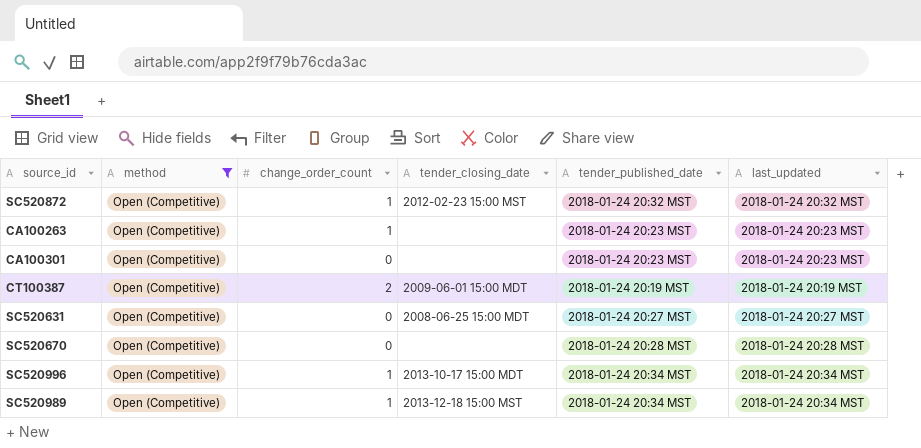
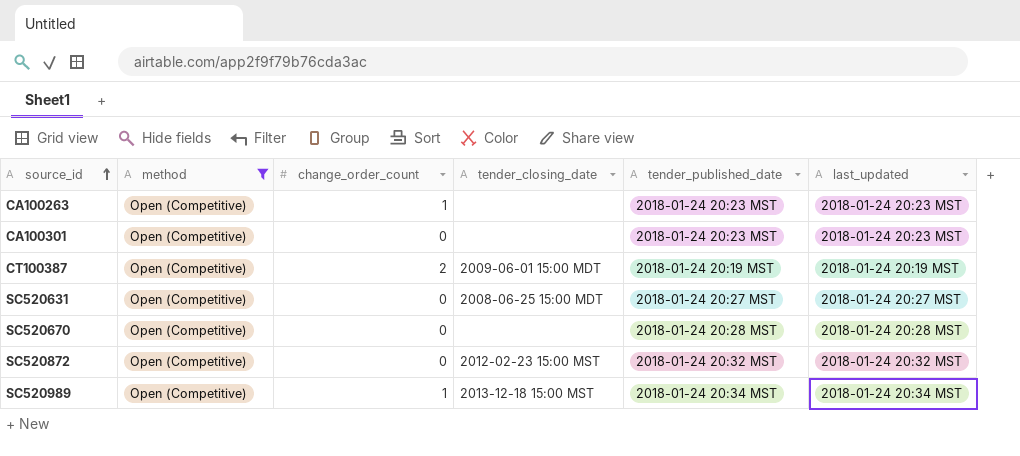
row order: none -> source_id ascending
row SC520996: Open (Competitive) | 1 | 2013-10-17 15:00 MDT | 2018-01-24 20:34 MST | 2018-01-24 20:34 MST -> none
SC520872 | change_order_count: 1 -> 0

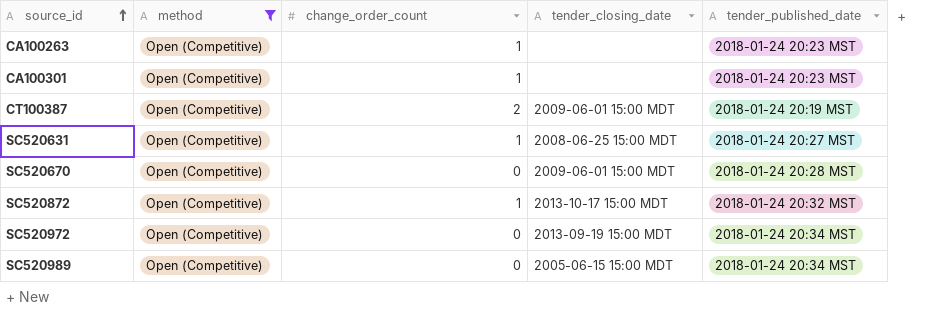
column last_updated | position: 6 -> none
CA100301 | change_order_count: 0 -> 1
SC520631 | change_order_count: 0 -> 1
SC520670 | tender_closing_date: none -> 2009-06-01 15:00 MDT
SC520872 | change_order_count: 0 -> 1
SC520872 | tender_closing_date: 2012-02-23 15:00 MST -> 2013-10-17 15:00 MDT
row SC520972: none -> Open (Competitive) | 0 | 2013-09-19 15:00 MDT | 2018-01-24 20:34 MST
SC520989 | change_order_count: 1 -> 0
SC520989 | tender_closing_date: 2013-12-18 15:00 MST -> 2005-06-15 15:00 MDT

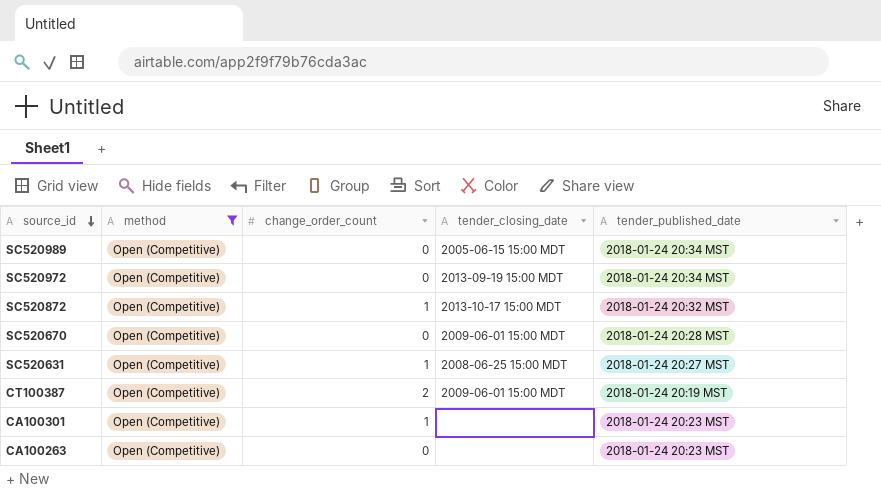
row order: source_id ascending -> source_id descending
CA100263 | change_order_count: 1 -> 0

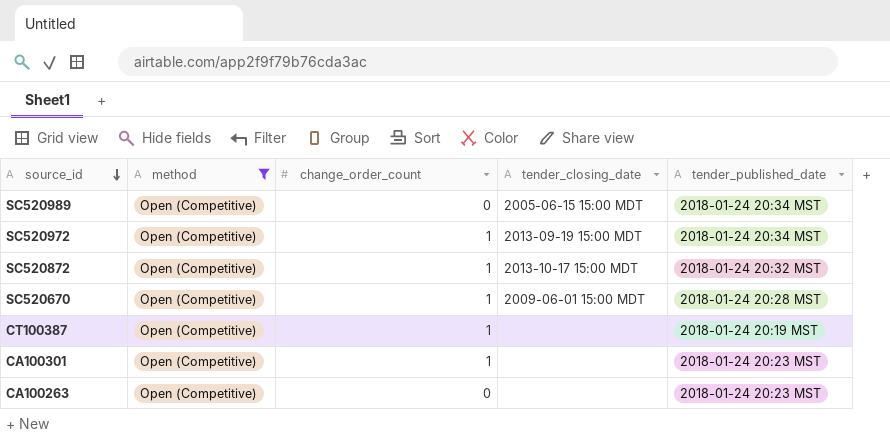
row SC520631: Open (Competitive) | 1 | 2008-06-25 15:00 MDT | 2018-01-24 20:27 MST -> none
SC520972 | change_order_count: 0 -> 1
SC520670 | change_order_count: 0 -> 1
CT100387 | change_order_count: 2 -> 1
CT100387 | tender_closing_date: 2009-06-01 15:00 MDT -> none

